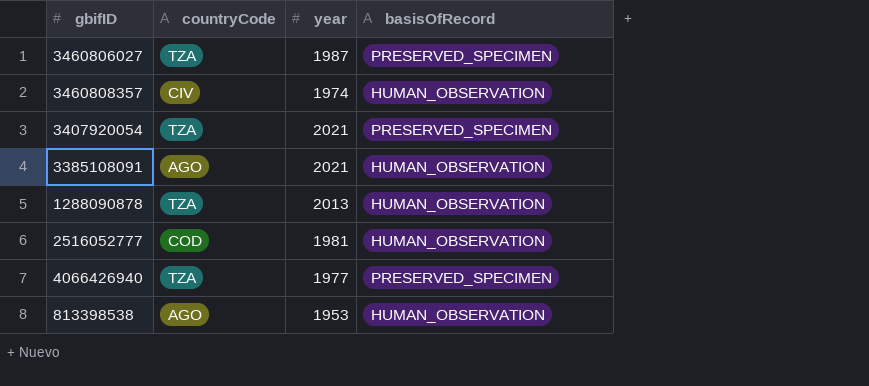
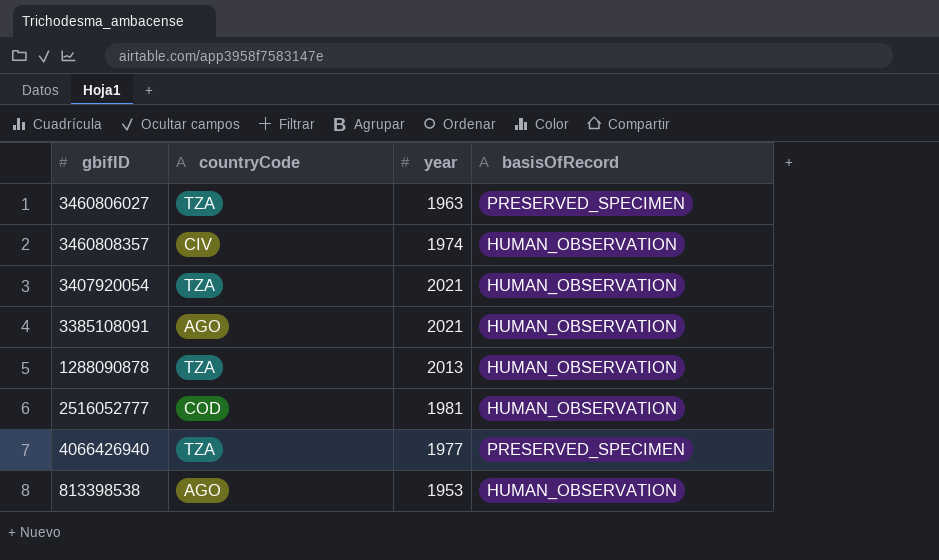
3460806027 | year: 1987 -> 1963
3407920054 | basisOfRecord: PRESERVED_SPECIMEN -> HUMAN_OBSERVATION

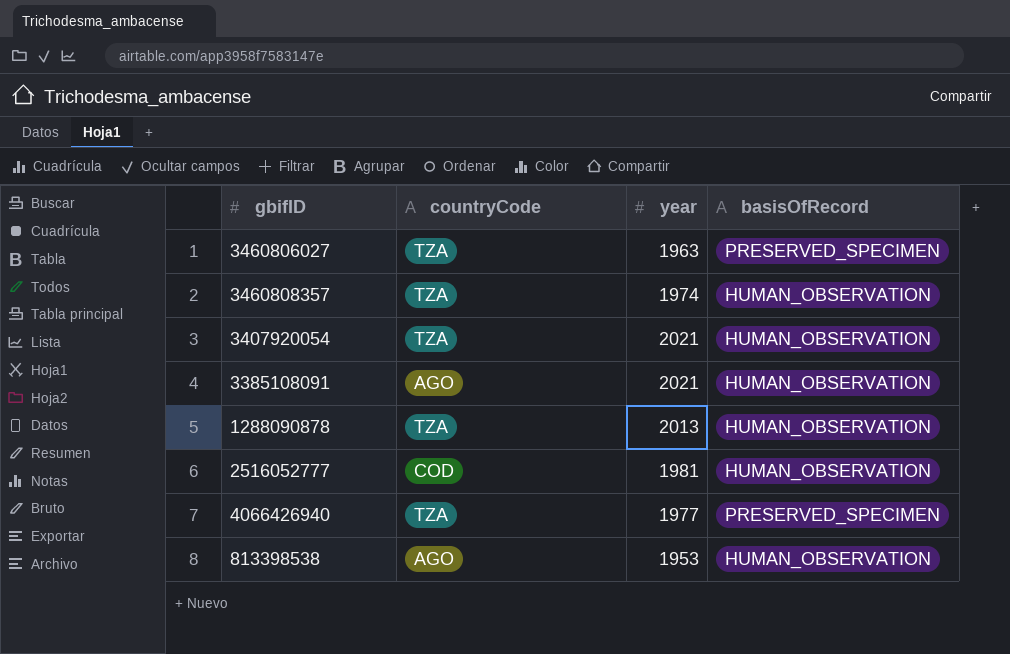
3460808357 | countryCode: CIV -> TZA

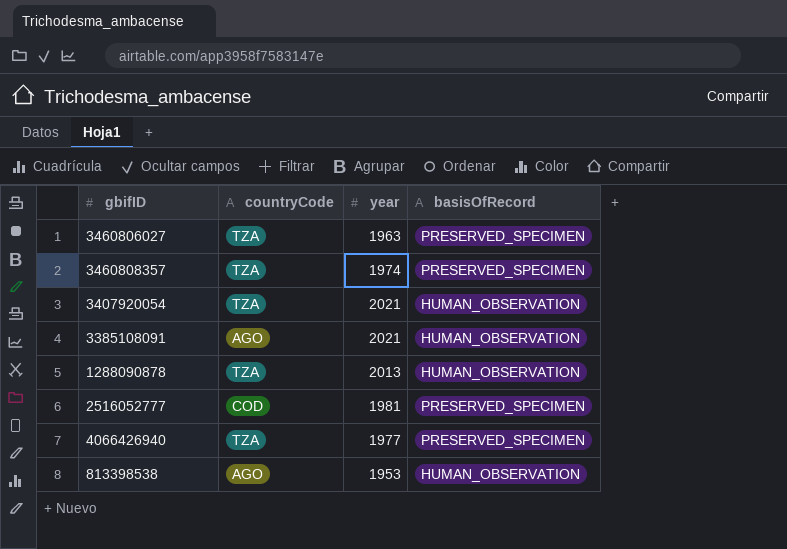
3460808357 | basisOfRecord: HUMAN_OBSERVATION -> PRESERVED_SPECIMEN
2516052777 | basisOfRecord: HUMAN_OBSERVATION -> PRESERVED_SPECIMEN

